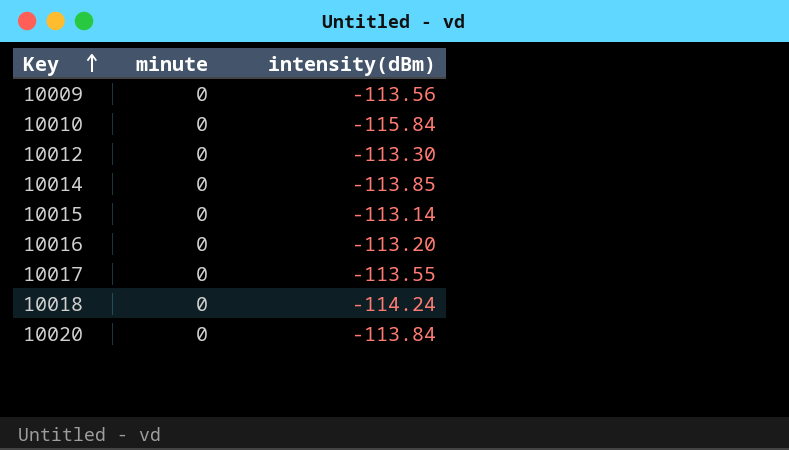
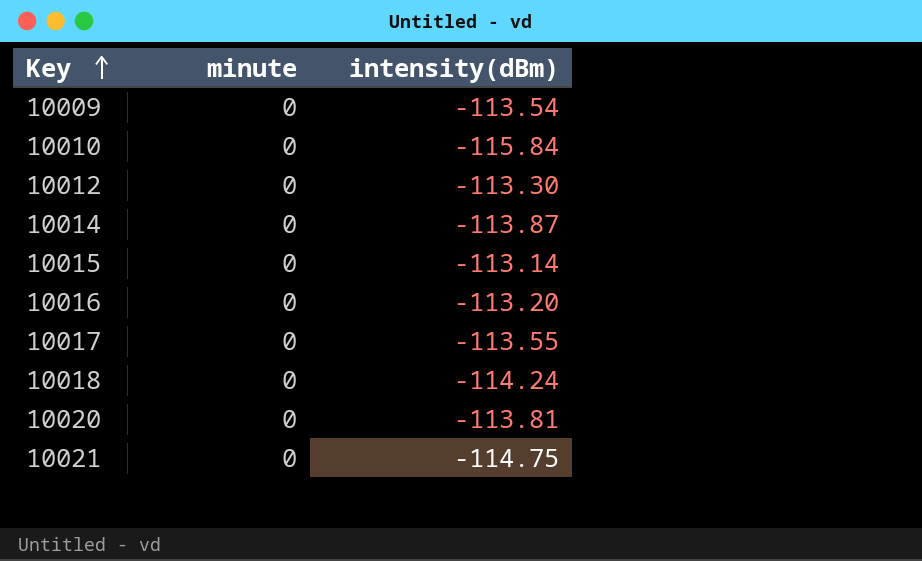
10009 | intensity(dBm): -113.56 -> -113.54
10014 | intensity(dBm): -113.85 -> -113.87
10020 | intensity(dBm): -113.84 -> -113.81
row 10021: none -> 0 | -114.75

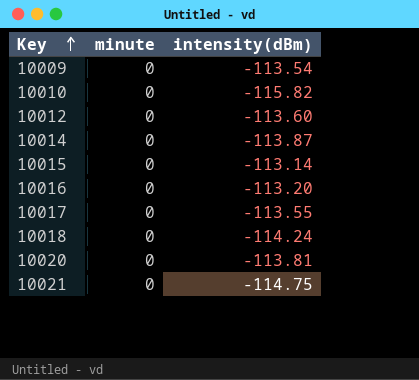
10010 | intensity(dBm): -115.84 -> -115.82
10012 | intensity(dBm): -113.30 -> -113.60

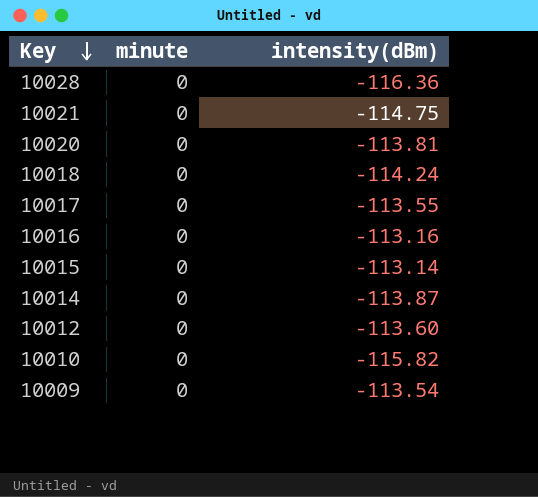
row order: Key ascending -> Key descending
row 10028: none -> 0 | -116.36
10016 | intensity(dBm): -113.20 -> -113.16

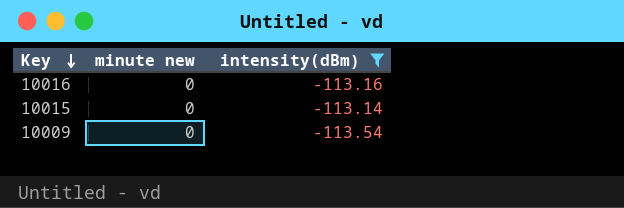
filter: none -> intensity(dBm) >= -113.54
column name: minute -> minute new

